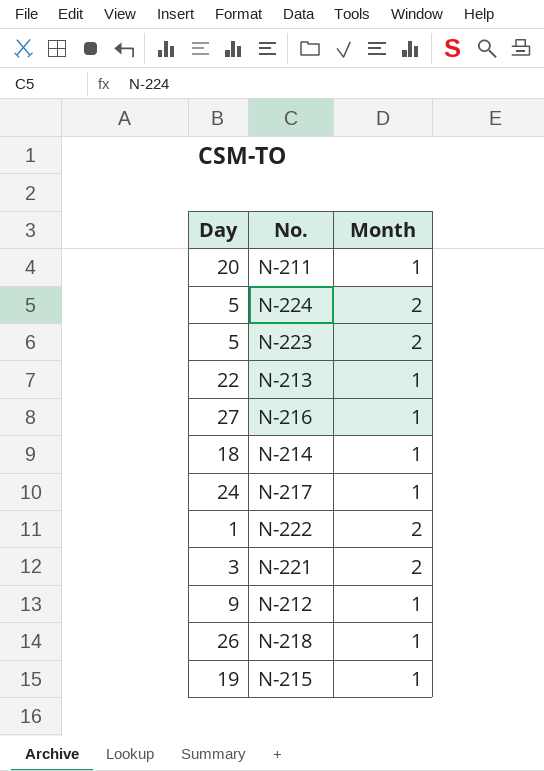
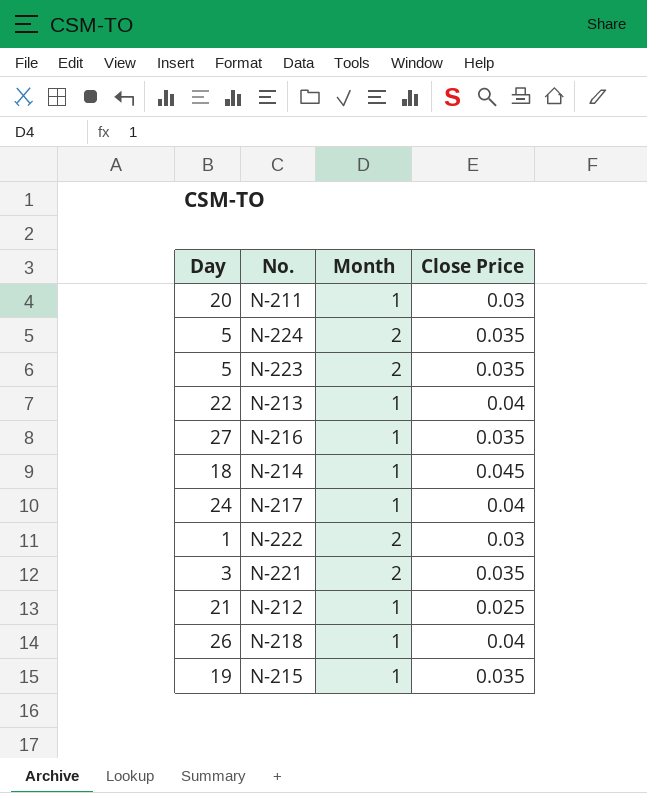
column Close Price | position: none -> 4
N-212 | Day: 9 -> 21

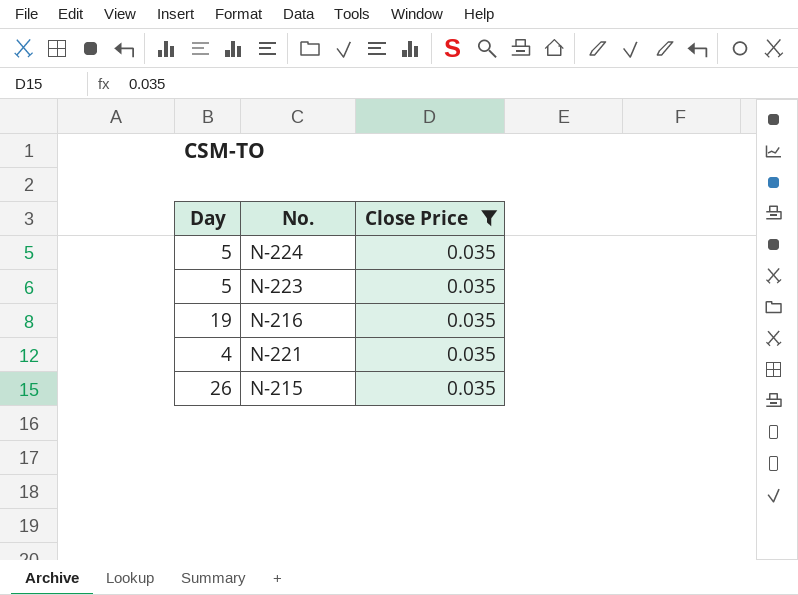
filter: none -> Close Price = 0.035
column Month | position: 3 -> none
N-216 | Day: 27 -> 19
N-221 | Day: 3 -> 4
N-215 | Day: 19 -> 26

